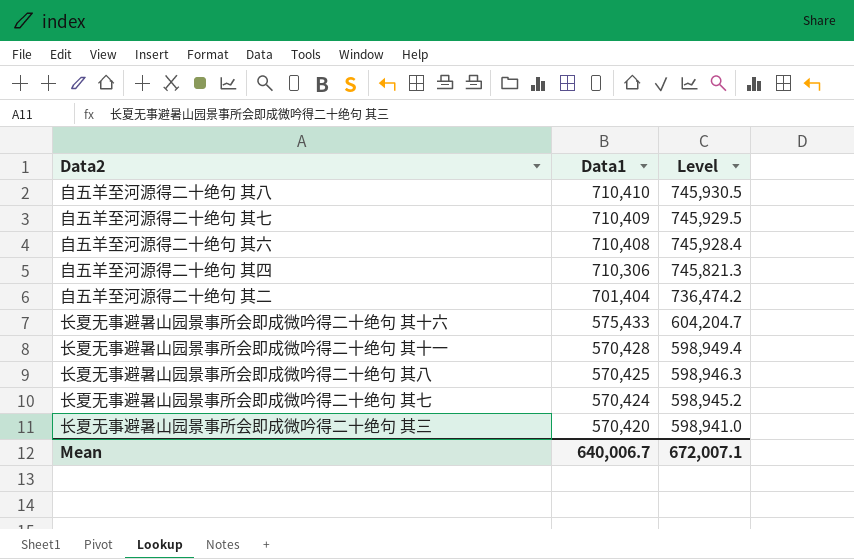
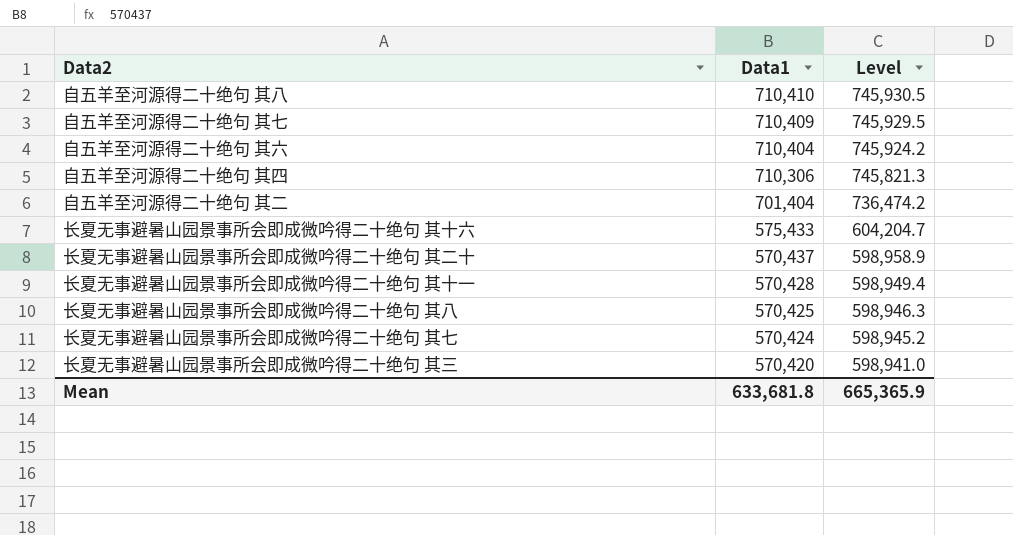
自五羊至河源得二十绝句 其六 | Data1: 710,408 -> 710,404
自五羊至河源得二十绝句 其六 | Level: 745,928.4 -> 745,924.2
row 长夏无事避暑山园景事所会即成微吟得二十绝句 其二十: none -> 570,437 | 598,958.9
Mean | Data1: 640,006.7 -> 633,681.8
Mean | Level: 672,007.1 -> 665,365.9

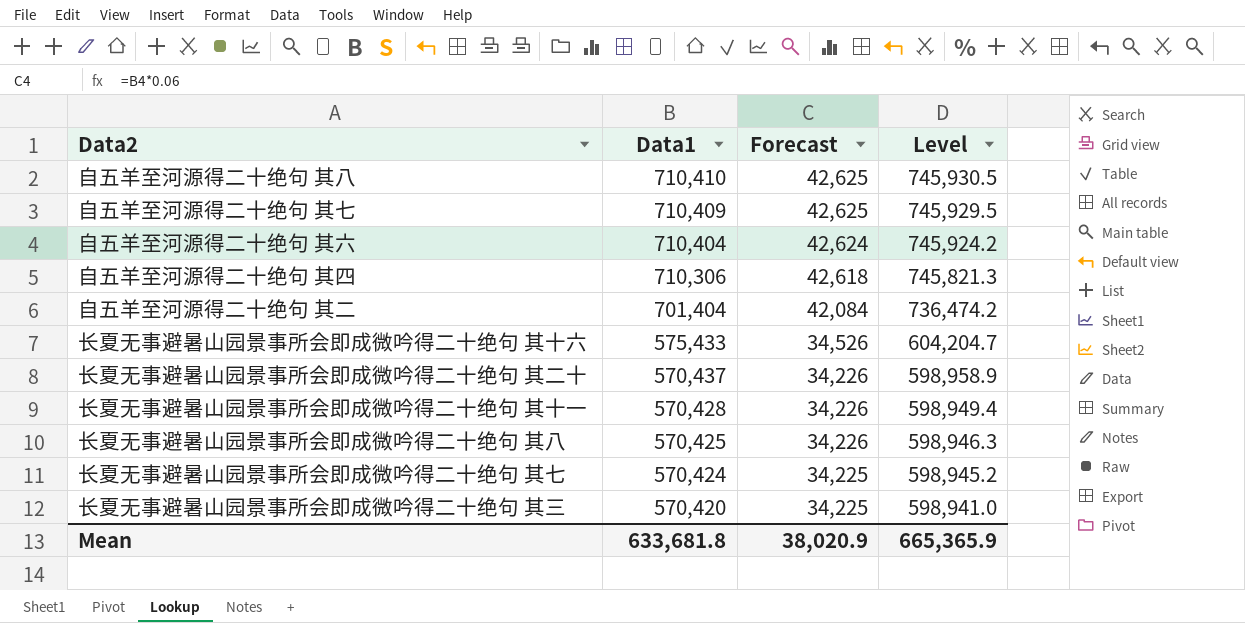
column Forecast | formula: none -> [Data1] * 0.06

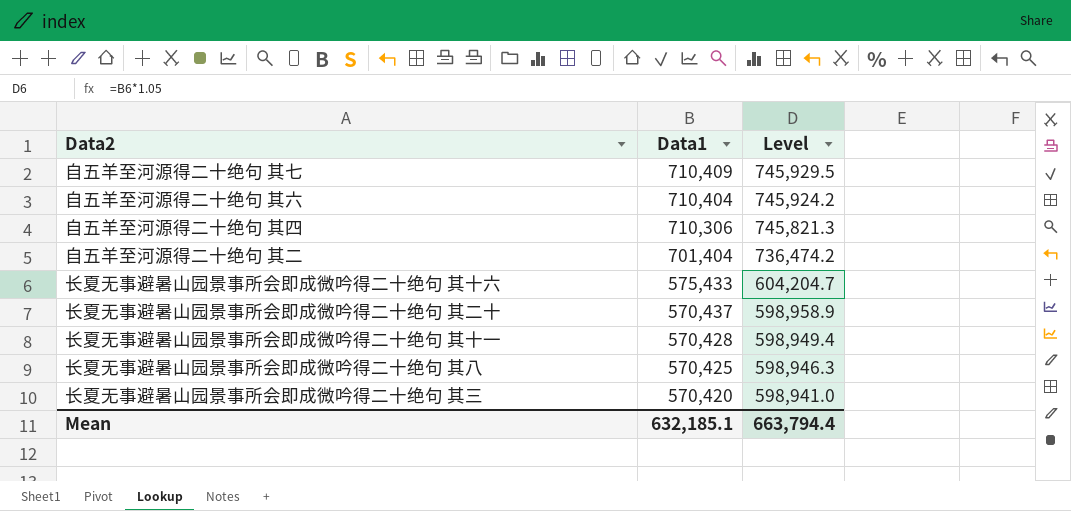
column Forecast | formula: [Data1] * 0.06 -> none
row 自五羊至河源得二十绝句 其八: 710,410 | 42,625 | 745,930.5 -> none
row 长夏无事避暑山园景事所会即成微吟得二十绝句 其七: 570,424 | 34,225 | 598,945.2 -> none
Mean | Data1: 633,681.8 -> 632,185.1
Mean | Level: 665,365.9 -> 663,794.4

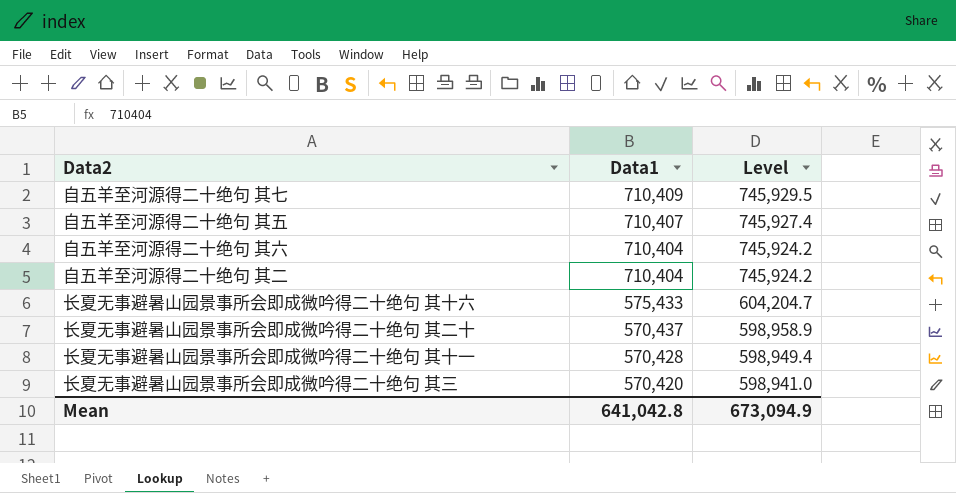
row 自五羊至河源得二十绝句 其四: 710,306 | 745,821.3 -> none
row 长夏无事避暑山园景事所会即成微吟得二十绝句 其八: 570,425 | 598,946.3 -> none
row 自五羊至河源得二十绝句 其五: none -> 710,407 | 745,927.4
自五羊至河源得二十绝句 其二 | Data1: 701,404 -> 710,404
自五羊至河源得二十绝句 其二 | Level: 736,474.2 -> 745,924.2
Mean | Data1: 632,185.1 -> 641,042.8
Mean | Level: 663,794.4 -> 673,094.9

